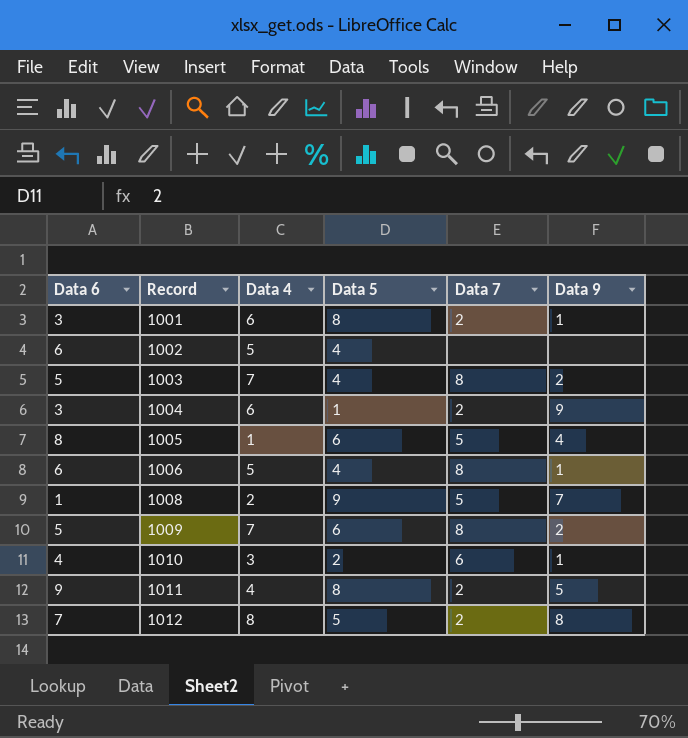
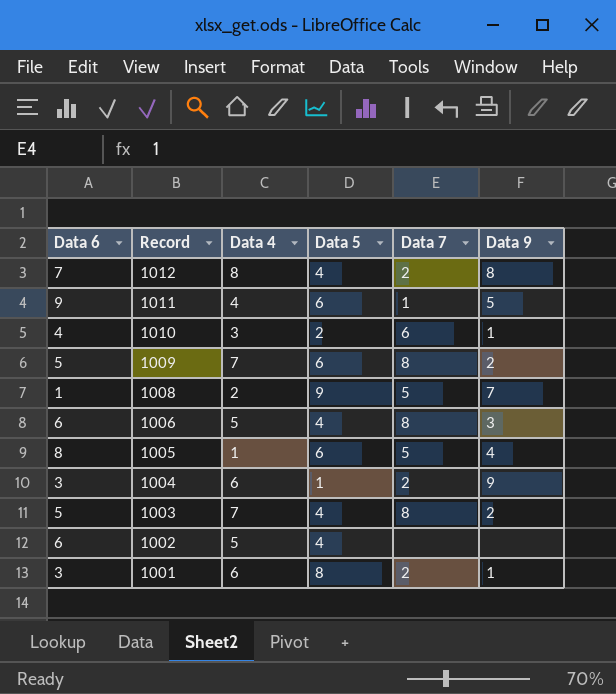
row order: Record ascending -> Record descending
1012 | Data 5: 5 -> 4
1011 | Data 5: 8 -> 6
1011 | Data 7: 2 -> 1
1006 | Data 9: 1 -> 3

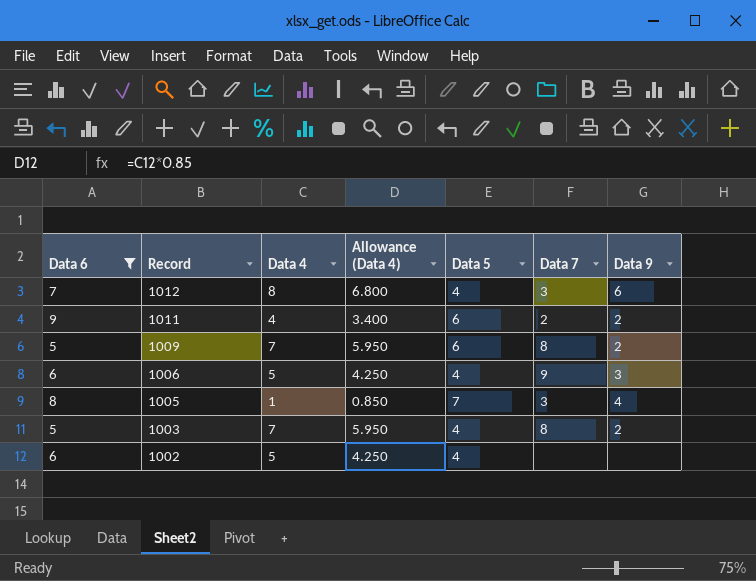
filter: none -> Data 6 >= 5
column Allowance (Data 4) | formula: none -> [Data 4] * 0.85
1012 | Data 7: 2 -> 3
1012 | Data 9: 8 -> 6
1011 | Data 7: 1 -> 2
1011 | Data 9: 5 -> 2
1006 | Data 7: 8 -> 9
1005 | Data 5: 6 -> 7
1005 | Data 7: 5 -> 3

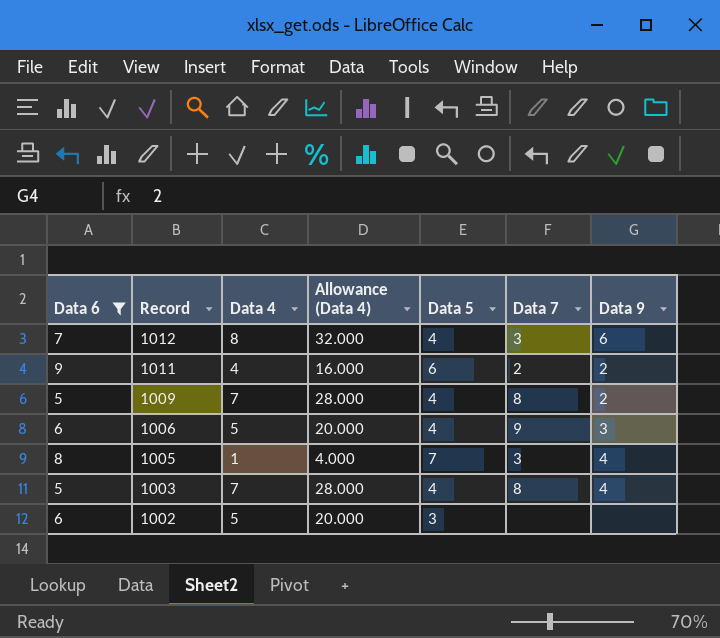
column Allowance (Data 4) | formula: [Data 4] * 0.85 -> [Data 4] * 4
1009 | Data 5: 6 -> 4
1003 | Data 9: 2 -> 4
1002 | Data 5: 4 -> 3

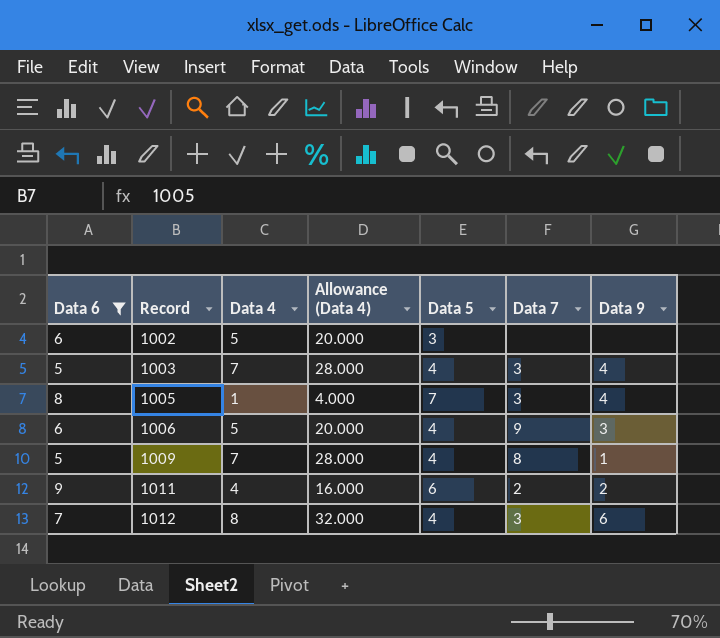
row order: Record descending -> Record ascending
1003 | Data 7: 8 -> 3
1009 | Data 9: 2 -> 1

